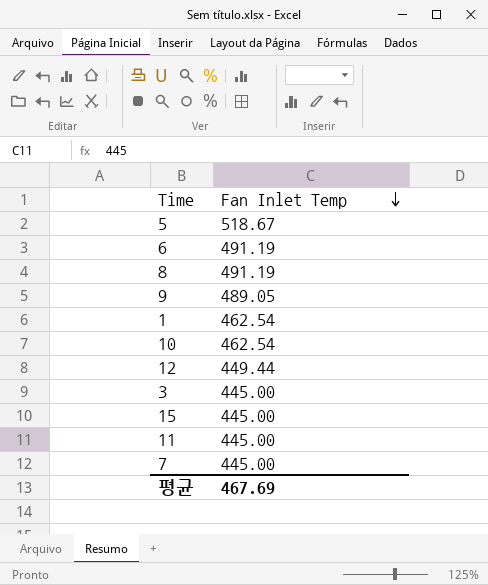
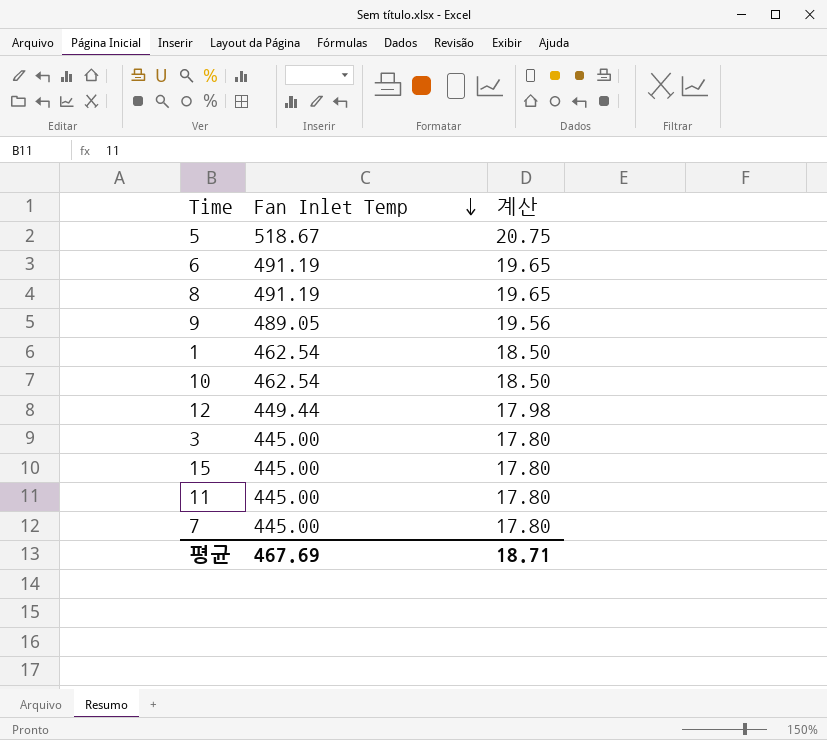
column 계산 | formula: none -> [Fan Inlet Temp] * 0.04

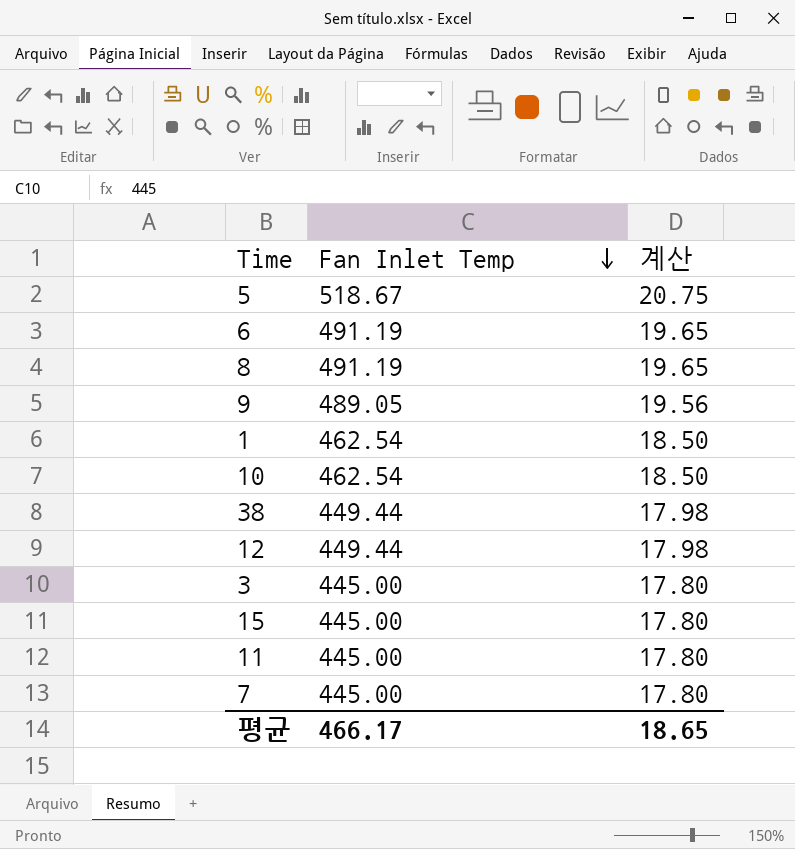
row 38: none -> 449.44 | 17.98
평균 | Fan Inlet Temp: 467.69 -> 466.17
평균 | 계산: 18.71 -> 18.65

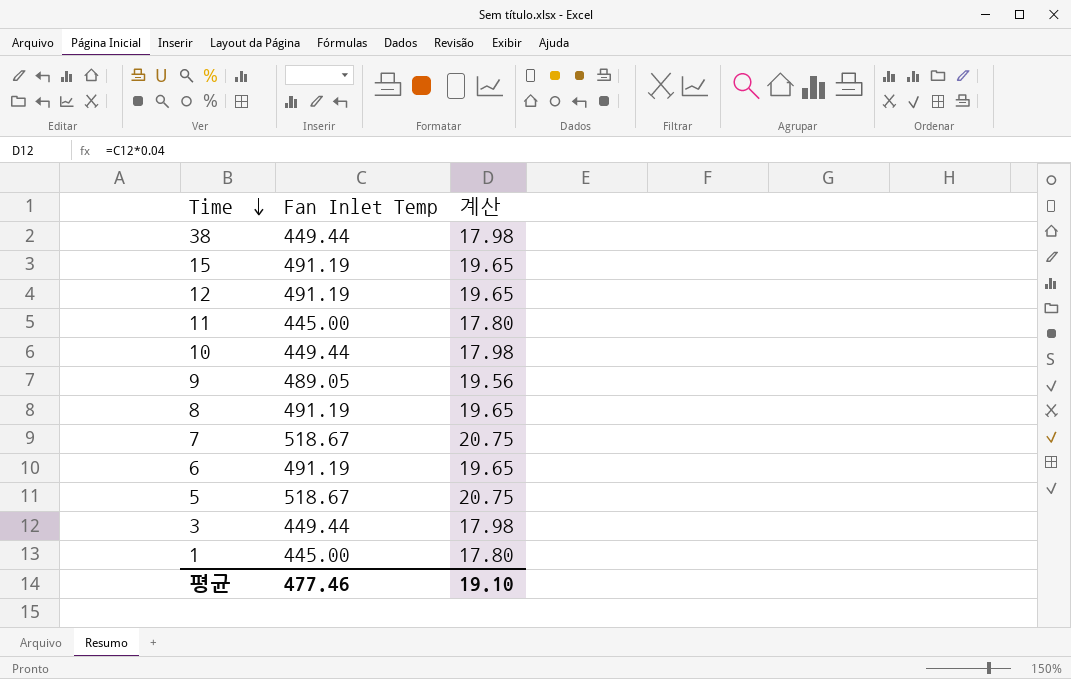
row order: Fan Inlet Temp descending -> Time descending
15 | Fan Inlet Temp: 445.00 -> 491.19
15 | 계산: 17.80 -> 19.65
12 | Fan Inlet Temp: 449.44 -> 491.19
12 | 계산: 17.98 -> 19.65
10 | Fan Inlet Temp: 462.54 -> 449.44
10 | 계산: 18.50 -> 17.98
7 | Fan Inlet Temp: 445.00 -> 518.67
7 | 계산: 17.80 -> 20.75
3 | Fan Inlet Temp: 445.00 -> 449.44
3 | 계산: 17.80 -> 17.98
1 | Fan Inlet Temp: 462.54 -> 445.00
1 | 계산: 18.50 -> 17.80
평균 | Fan Inlet Temp: 466.17 -> 477.46
평균 | 계산: 18.65 -> 19.10

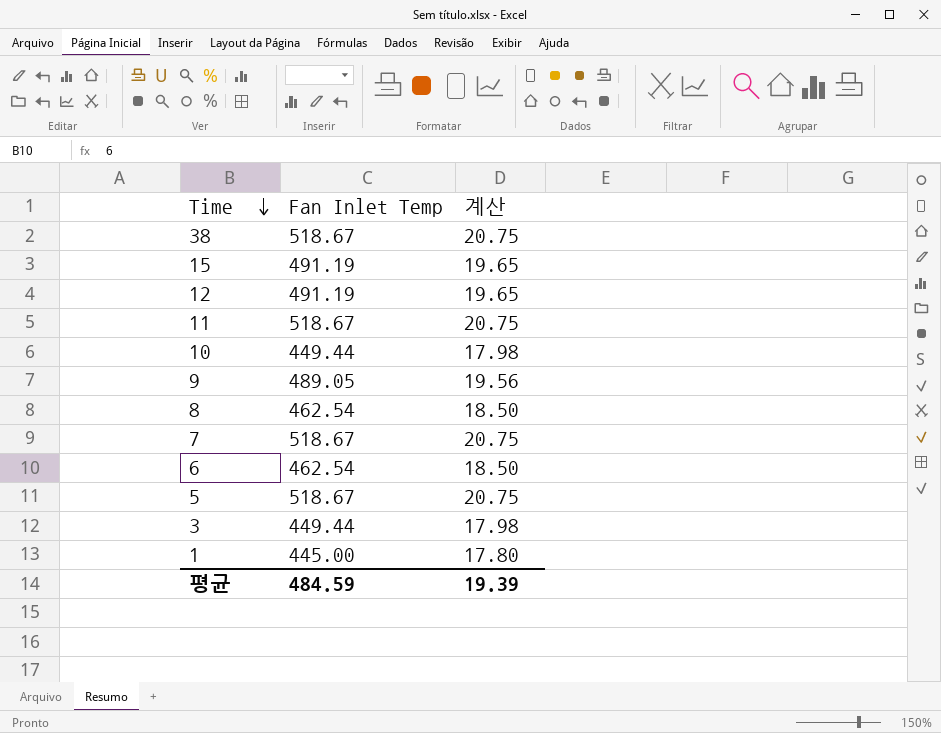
38 | Fan Inlet Temp: 449.44 -> 518.67
38 | 계산: 17.98 -> 20.75
11 | Fan Inlet Temp: 445.00 -> 518.67
11 | 계산: 17.80 -> 20.75
8 | Fan Inlet Temp: 491.19 -> 462.54
8 | 계산: 19.65 -> 18.50
6 | Fan Inlet Temp: 491.19 -> 462.54
6 | 계산: 19.65 -> 18.50
평균 | Fan Inlet Temp: 477.46 -> 484.59
평균 | 계산: 19.10 -> 19.39

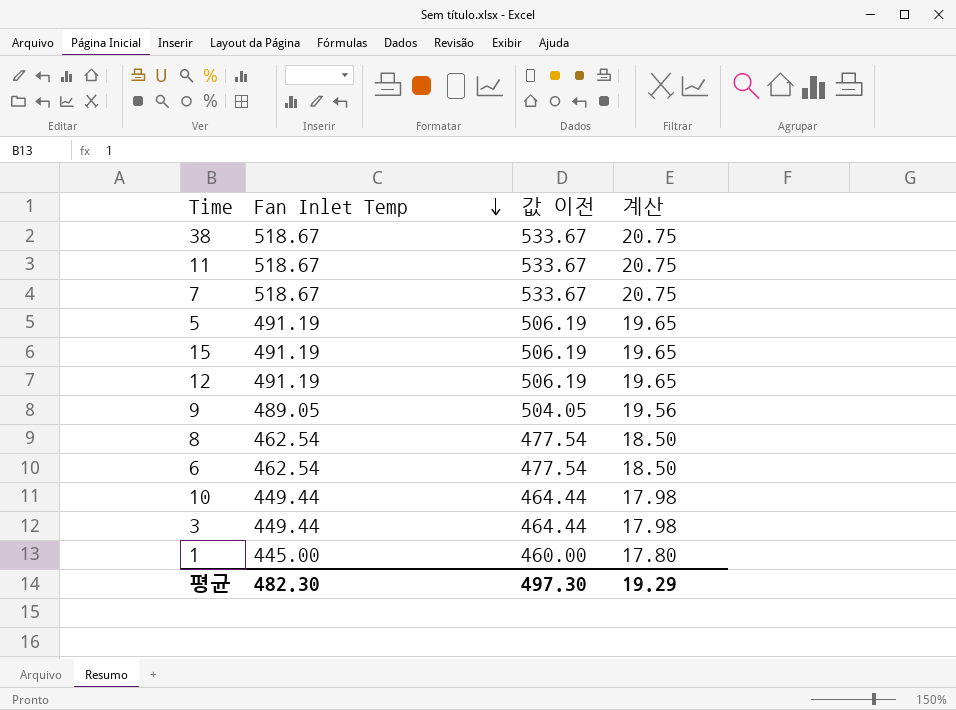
row order: Time descending -> Fan Inlet Temp descending
column 값 이전 | formula: none -> [Fan Inlet Temp] + 15
5 | Fan Inlet Temp: 518.67 -> 491.19
5 | 계산: 20.75 -> 19.65
평균 | Fan Inlet Temp: 484.59 -> 482.30
평균 | 계산: 19.39 -> 19.29

